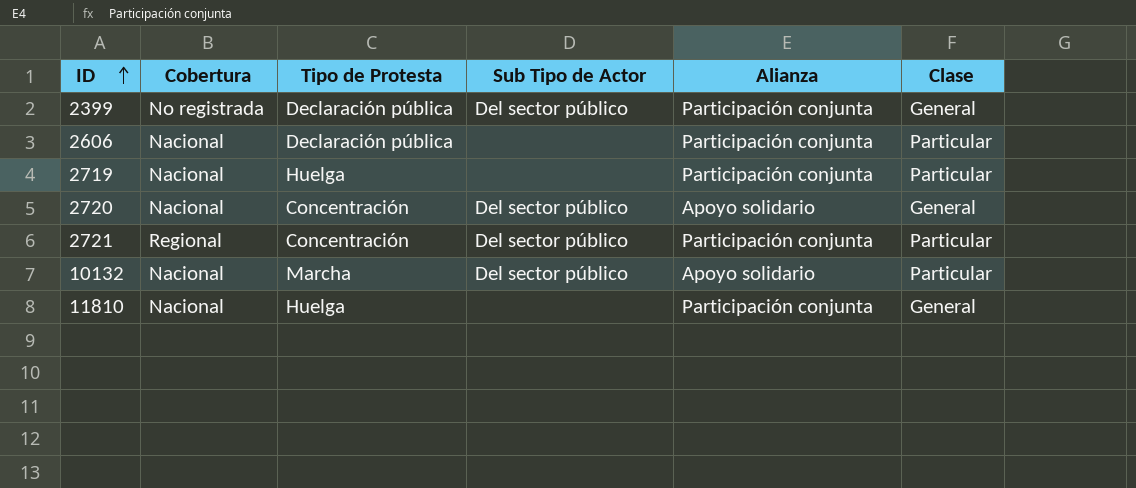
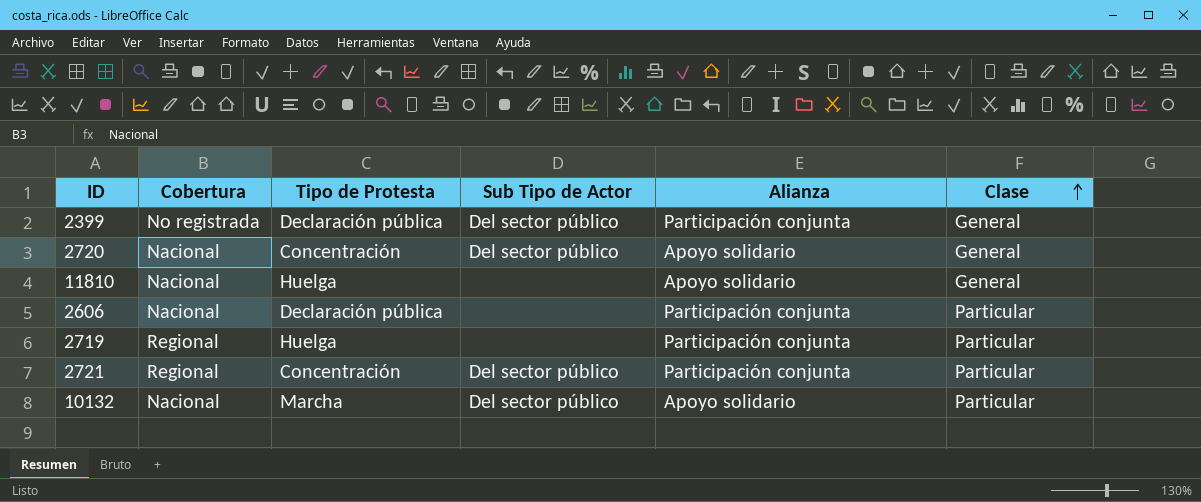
row order: ID ascending -> Clase ascending
11810 | Alianza: Participación conjunta -> Apoyo solidario
2719 | Cobertura: Nacional -> Regional

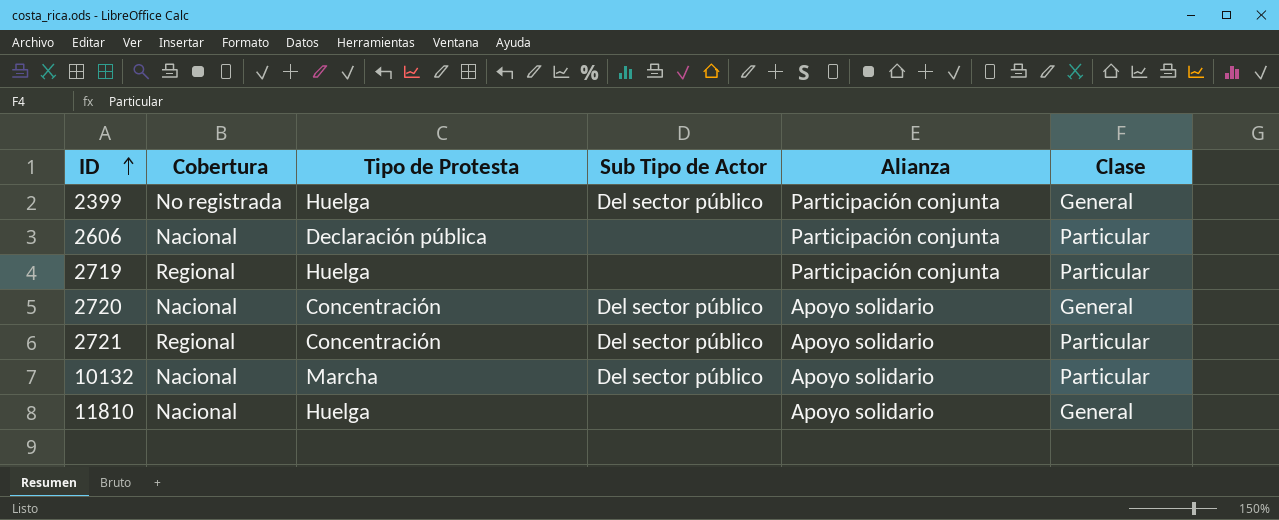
row order: Clase ascending -> ID ascending
2399 | Tipo de Protesta: Declaración pública -> Huelga
2721 | Alianza: Participación conjunta -> Apoyo solidario

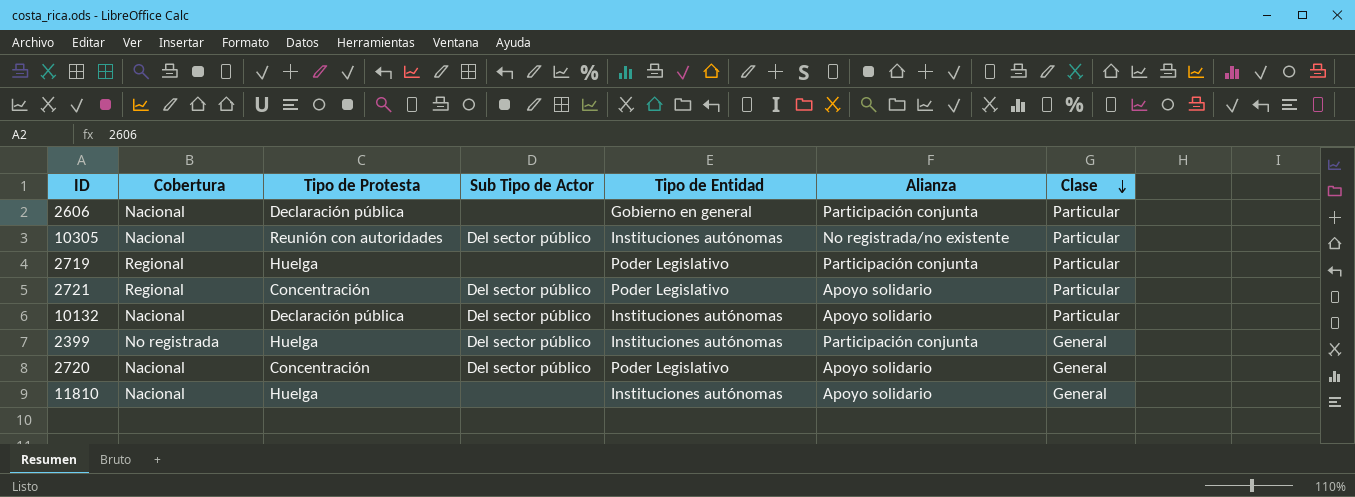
row order: ID ascending -> Clase descending
column Tipo de Entidad | position: none -> 5
row 10305: none -> Nacional | Reunión con autoridades | Del sector público | Instituciones autónomas | No registrada/no existente | Particular
10132 | Tipo de Protesta: Marcha -> Declaración pública

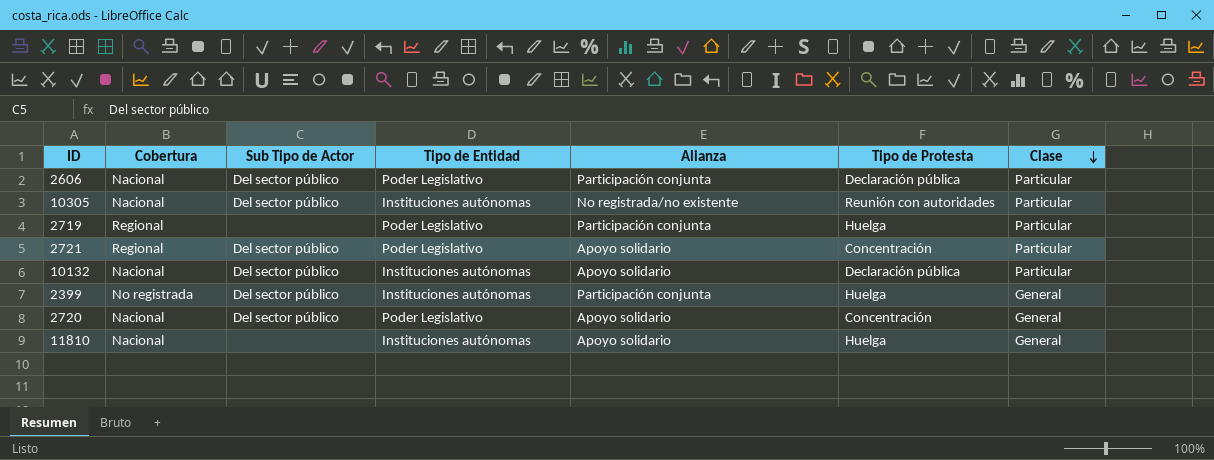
column Tipo de Protesta | position: 3 -> 6
2606 | Sub Tipo de Actor: none -> Del sector público
2606 | Tipo de Entidad: Gobierno en general -> Poder Legislativo

